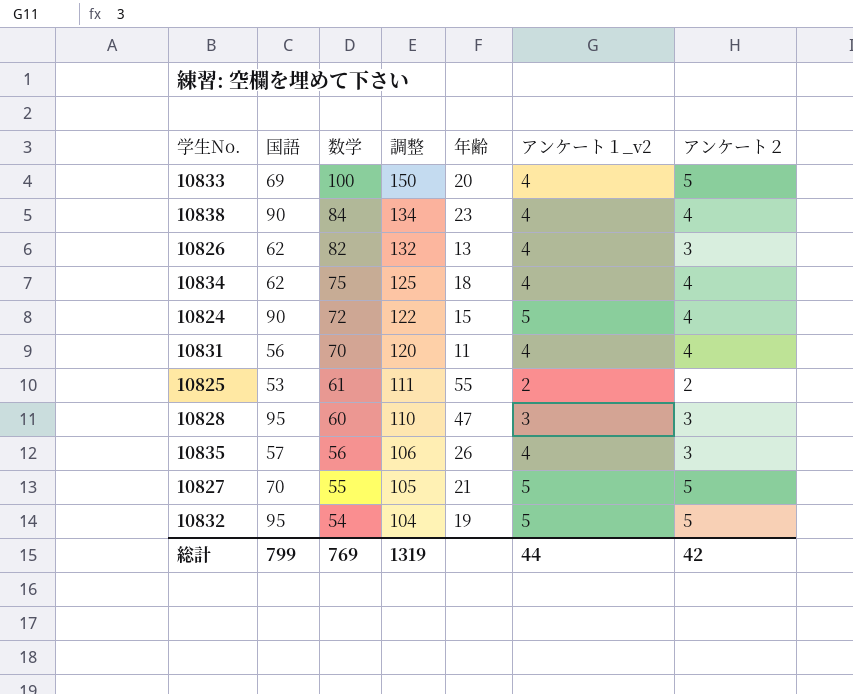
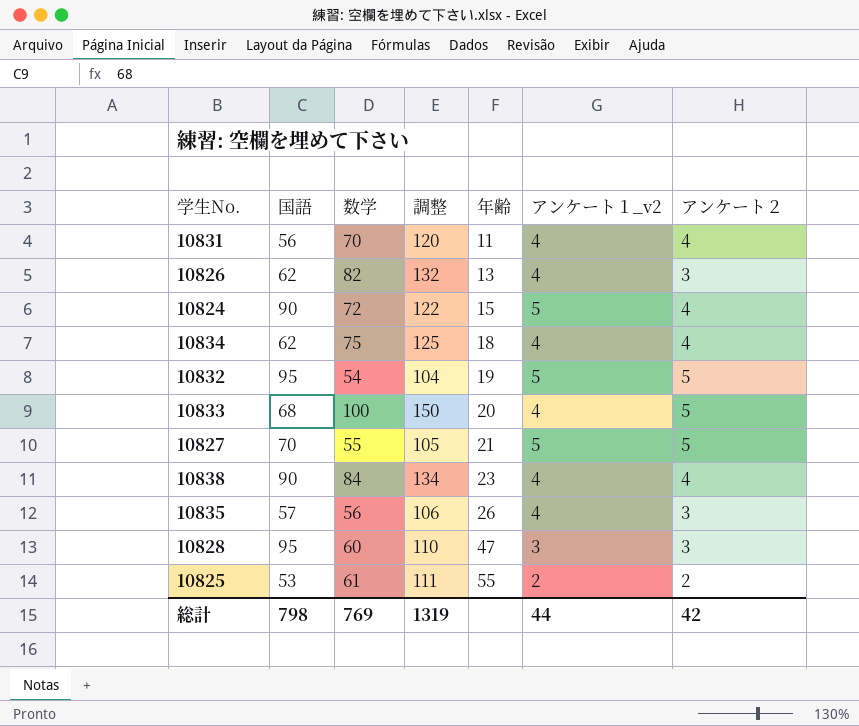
row order: 数学 descending -> 年齢 ascending
10833 | 国語: 69 -> 68
総計 | 国語: 799 -> 798

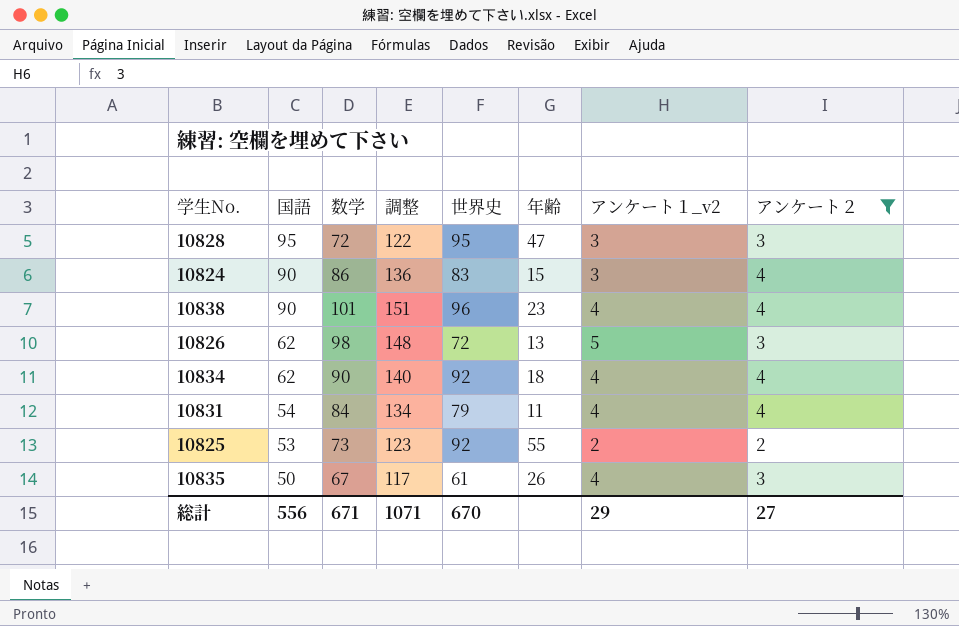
filter: none -> アンケート２ != 5
row order: 年齢 ascending -> 国語 descending
column 世界史 | position: none -> 5
10828 | 数学: 60 -> 72
10828 | 調整: 110 -> 122
10824 | 数学: 72 -> 86
10824 | 調整: 122 -> 136
10824 | アンケート１_v2: 5 -> 3
10838 | 数学: 84 -> 101
10838 | 調整: 134 -> 151
10826 | 数学: 82 -> 98
10826 | 調整: 132 -> 148
10826 | アンケート１_v2: 4 -> 5
10834 | 数学: 75 -> 90
10834 | 調整: 125 -> 140
10831 | 国語: 56 -> 54
10831 | 数学: 70 -> 84
10831 | 調整: 120 -> 134
10825 | 数学: 61 -> 73
10825 | 調整: 111 -> 123
10835 | 国語: 57 -> 50
10835 | 数学: 56 -> 67
10835 | 調整: 106 -> 117
総計 | 国語: 798 -> 556
総計 | 数学: 769 -> 671
総計 | 調整: 1319 -> 1071
総計 | アンケート１_v2: 44 -> 29
総計 | アンケート２: 42 -> 27

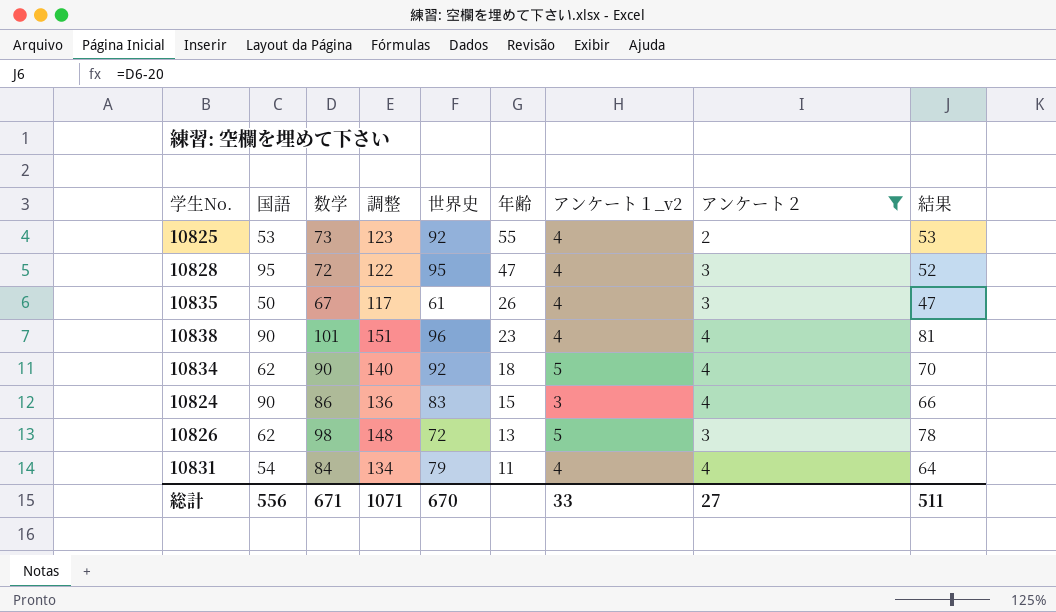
row order: 国語 descending -> 年齢 descending
column 結果 | formula: none -> [数学] - 20
10825 | アンケート１_v2: 2 -> 4
10828 | アンケート１_v2: 3 -> 4
10834 | アンケート１_v2: 4 -> 5
総計 | アンケート１_v2: 29 -> 33

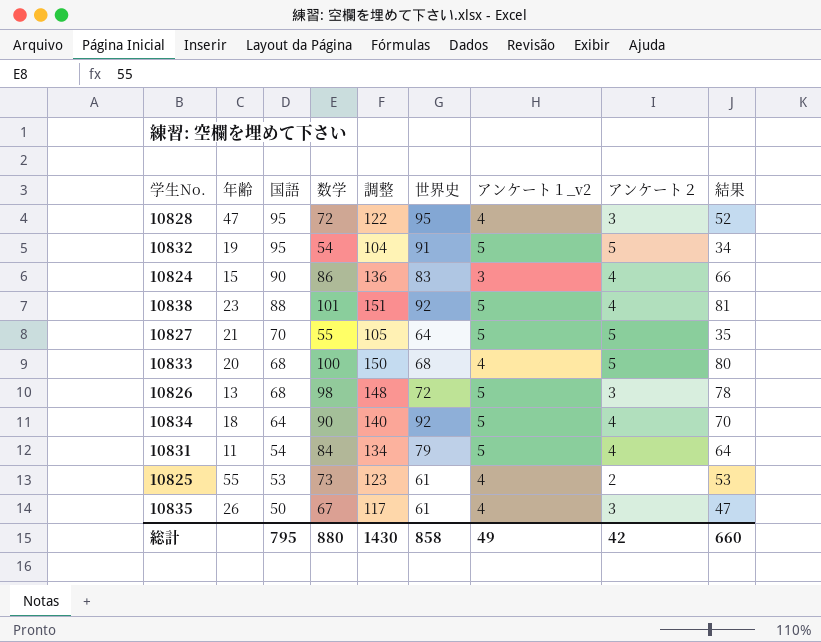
filter: アンケート２ != 5 -> none
row order: 年齢 descending -> 国語 descending
column 年齢 | position: 6 -> 2
10838 | 国語: 90 -> 88
10838 | 世界史: 96 -> 92
10838 | アンケート１_v2: 4 -> 5
10826 | 国語: 62 -> 68
10834 | 国語: 62 -> 64
10831 | アンケート１_v2: 4 -> 5
10825 | 世界史: 92 -> 61
総計 | 国語: 556 -> 795
総計 | 数学: 671 -> 880
総計 | 調整: 1071 -> 1430
総計 | 世界史: 670 -> 858
総計 | アンケート１_v2: 33 -> 49
総計 | アンケート２: 27 -> 42
総計 | 結果: 511 -> 660

